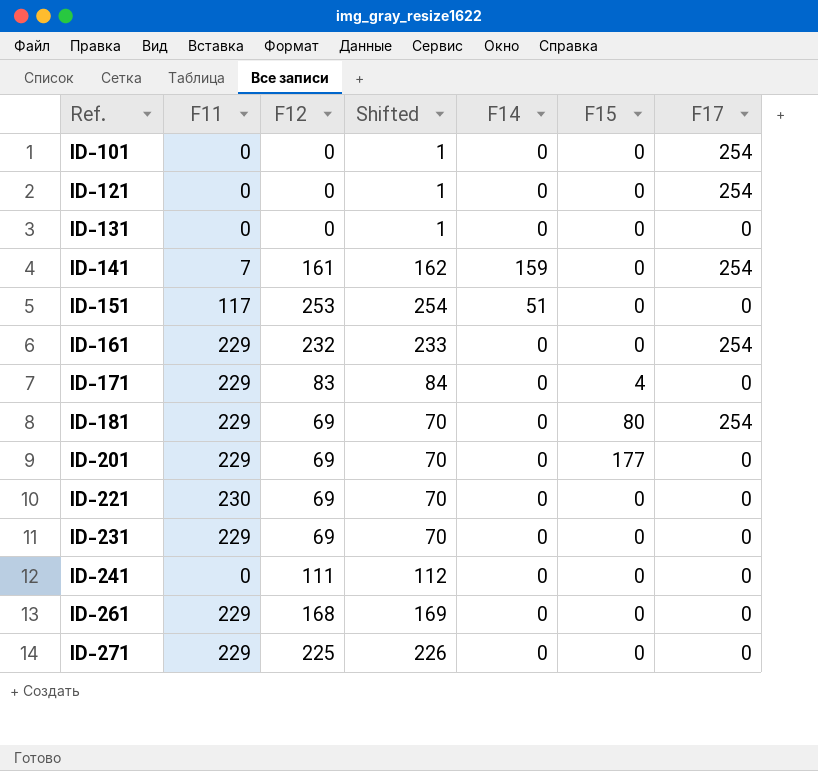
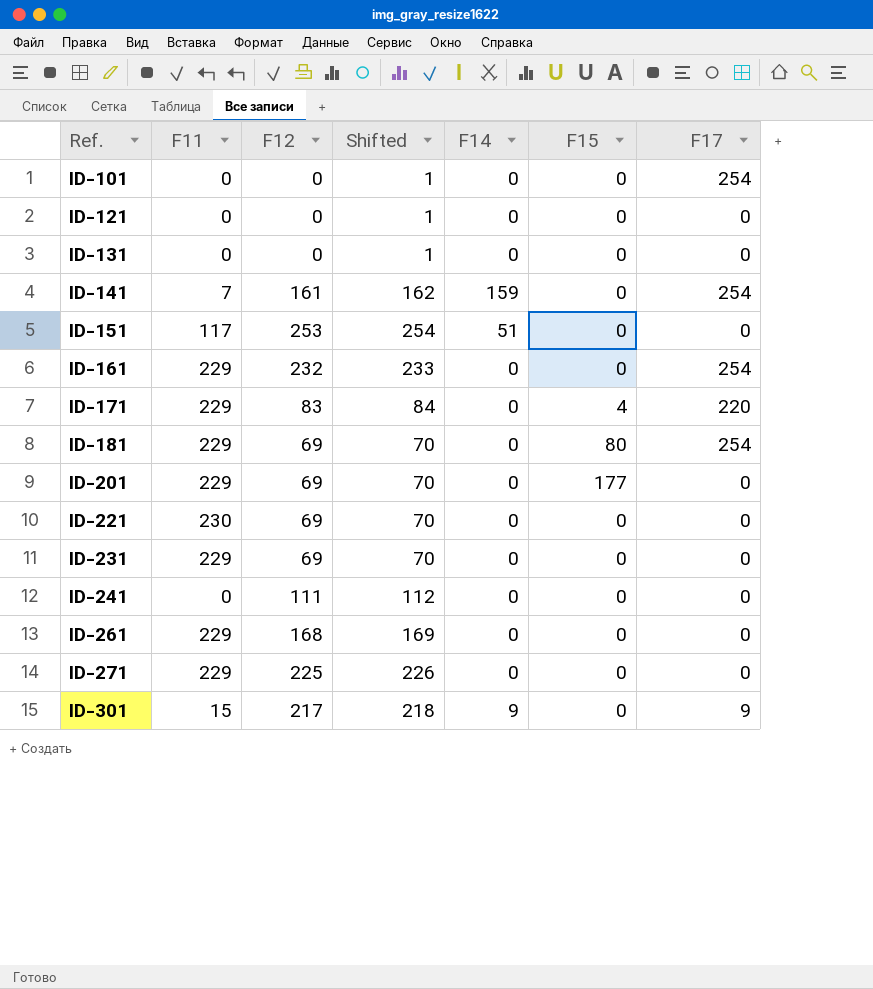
ID-121 | F17: 254 -> 0
ID-171 | F17: 0 -> 220
row ID-301: none -> 15 | 217 | 218 | 9 | 0 | 9

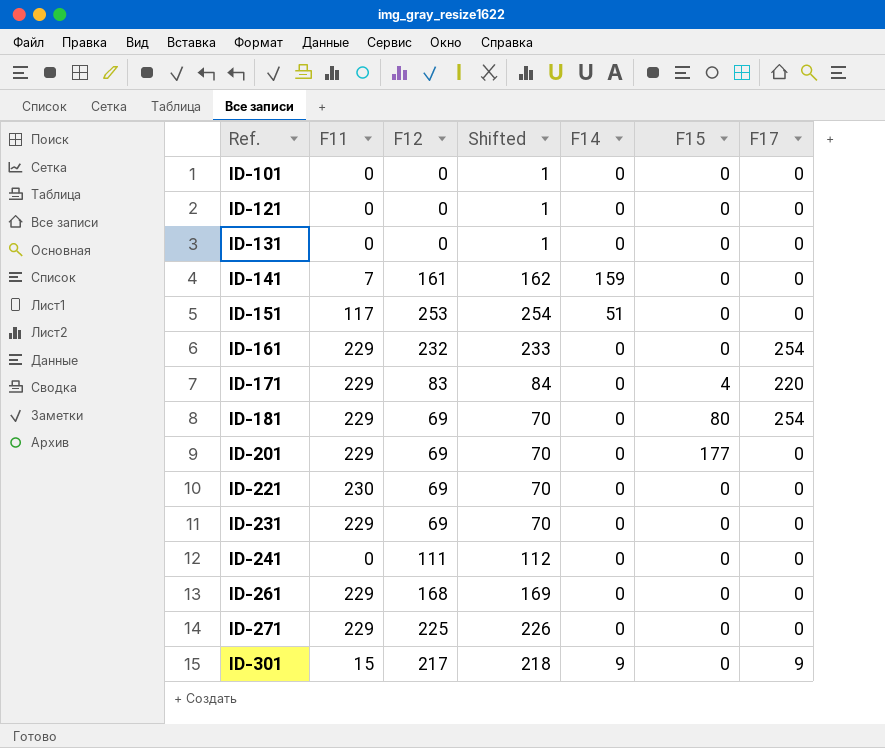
ID-101 | F17: 254 -> 0
ID-141 | F17: 254 -> 0

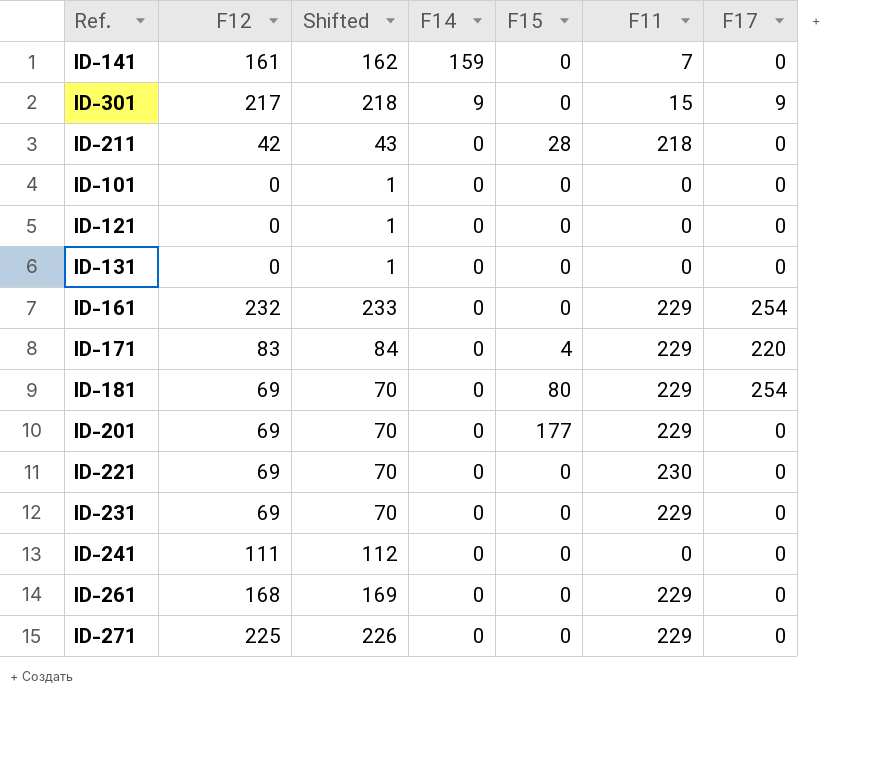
row order: Ref. ascending -> F14 descending
column F11 | position: 2 -> 6
row ID-151: 117 | 253 | 254 | 51 | 0 | 0 -> none
row ID-211: none -> 42 | 43 | 0 | 28 | 218 | 0

